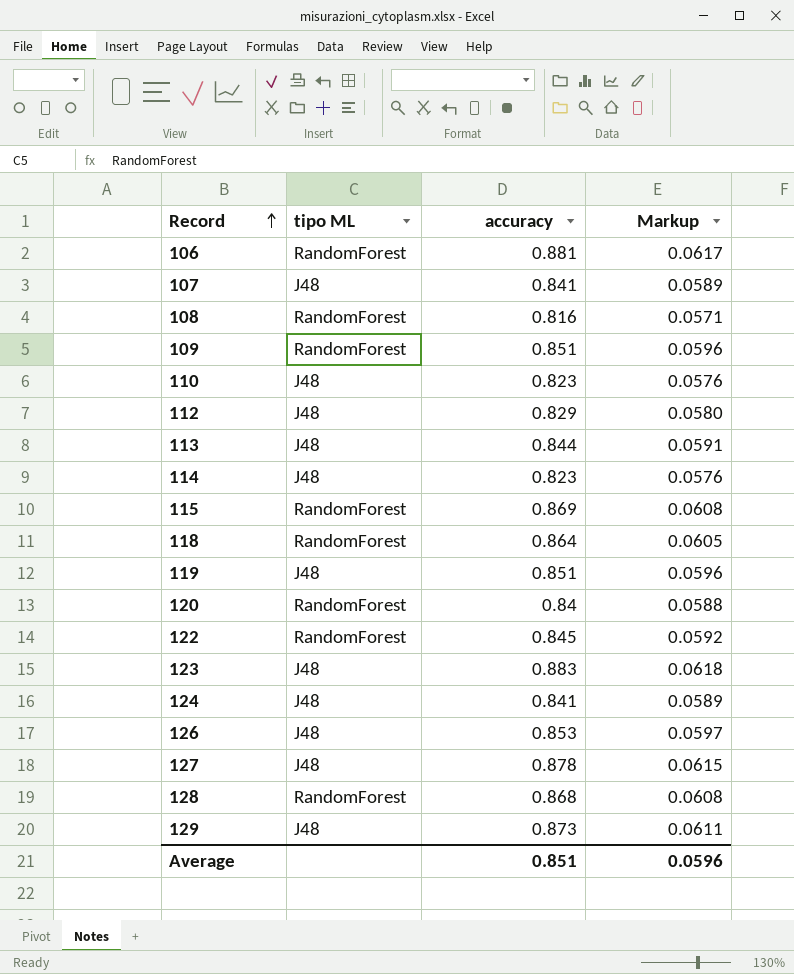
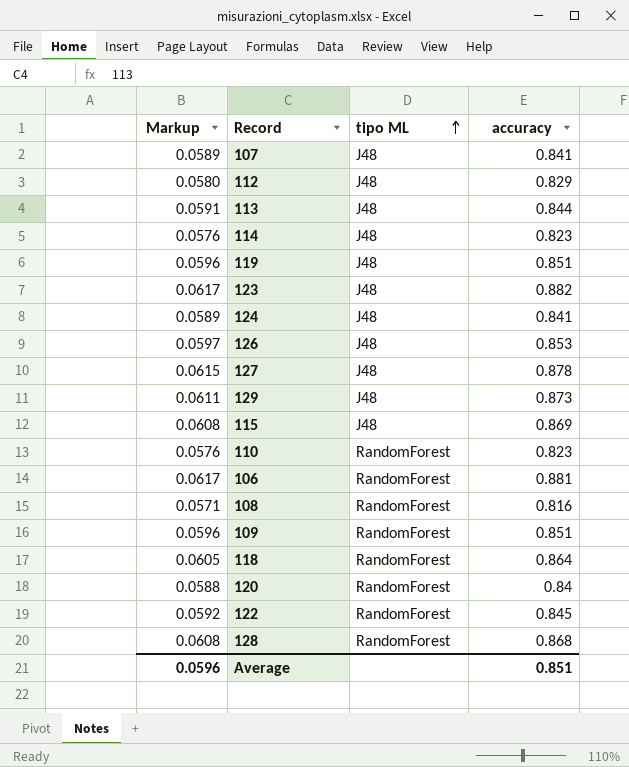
row order: Record ascending -> tipo ML ascending
column Markup | position: 4 -> 1
123 | Markup: 0.0618 -> 0.0617
123 | accuracy: 0.883 -> 0.882
115 | tipo ML: RandomForest -> J48
110 | tipo ML: J48 -> RandomForest

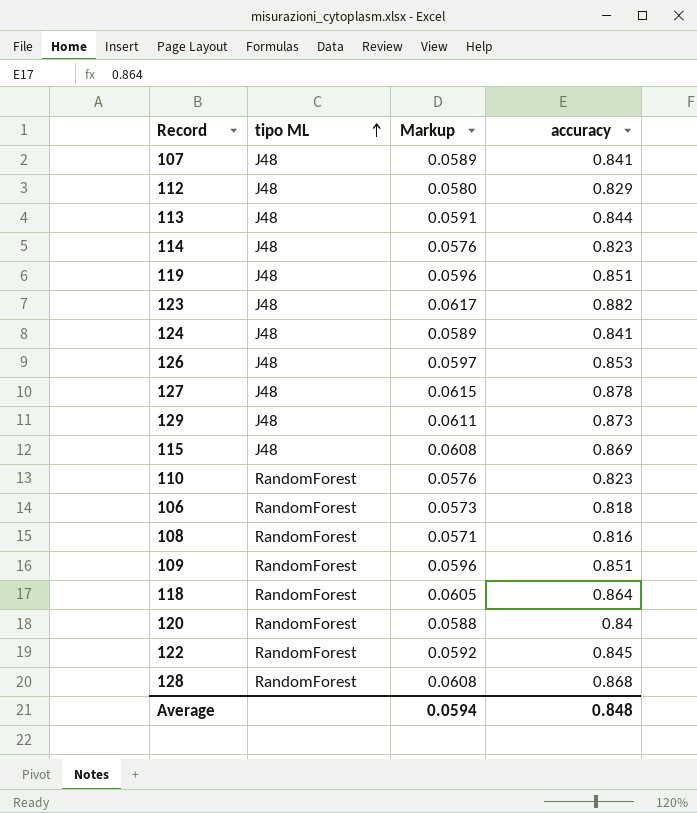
column Markup | position: 1 -> 3
106 | Markup: 0.0617 -> 0.0573
106 | accuracy: 0.881 -> 0.818
Average | Markup: 0.0596 -> 0.0594
Average | accuracy: 0.851 -> 0.848

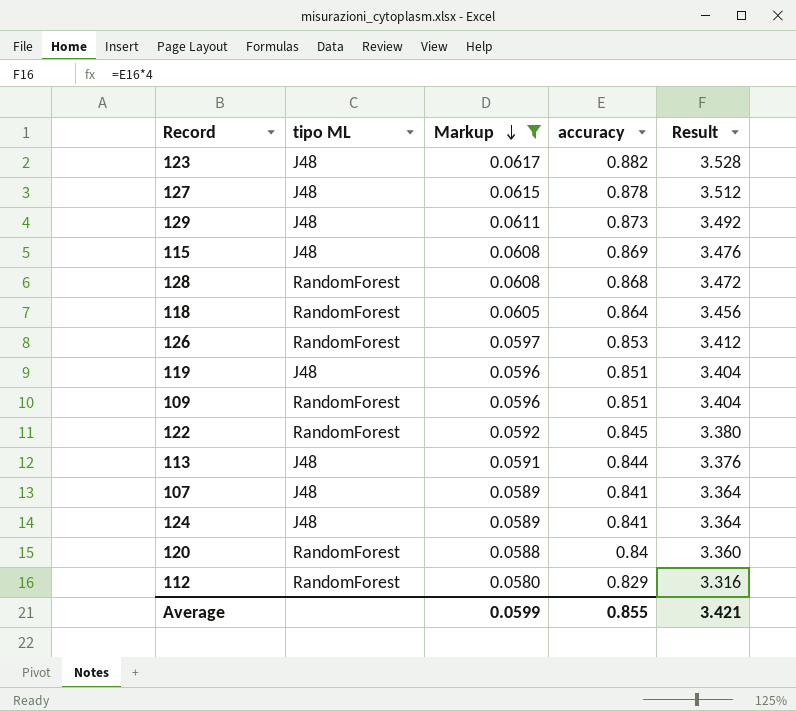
filter: none -> Markup >= 0.0580
row order: tipo ML ascending -> Markup descending
column Result | formula: none -> [accuracy] * 4
126 | tipo ML: J48 -> RandomForest
112 | tipo ML: J48 -> RandomForest
Average | Markup: 0.0594 -> 0.0599
Average | accuracy: 0.848 -> 0.855

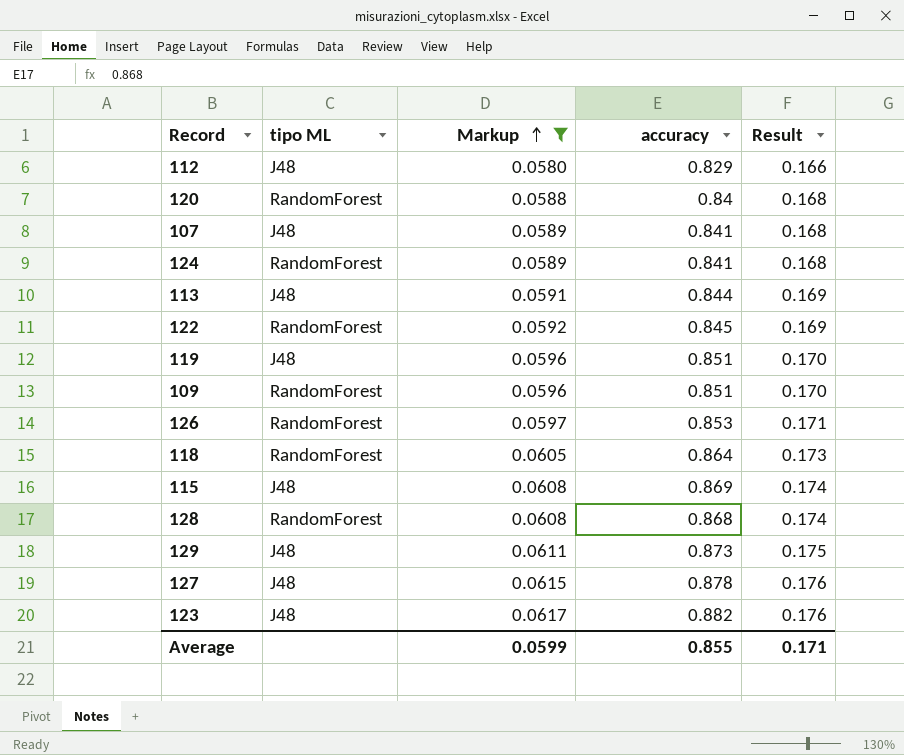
row order: Markup descending -> Markup ascending
column Result | formula: [accuracy] * 4 -> [accuracy] * 0.2
112 | tipo ML: RandomForest -> J48
124 | tipo ML: J48 -> RandomForest
Average | Result: 3.421 -> 0.171

